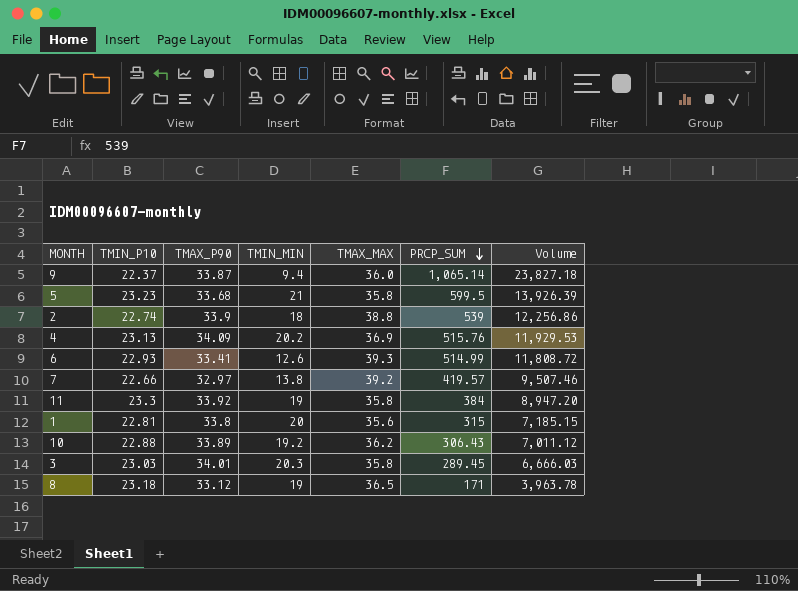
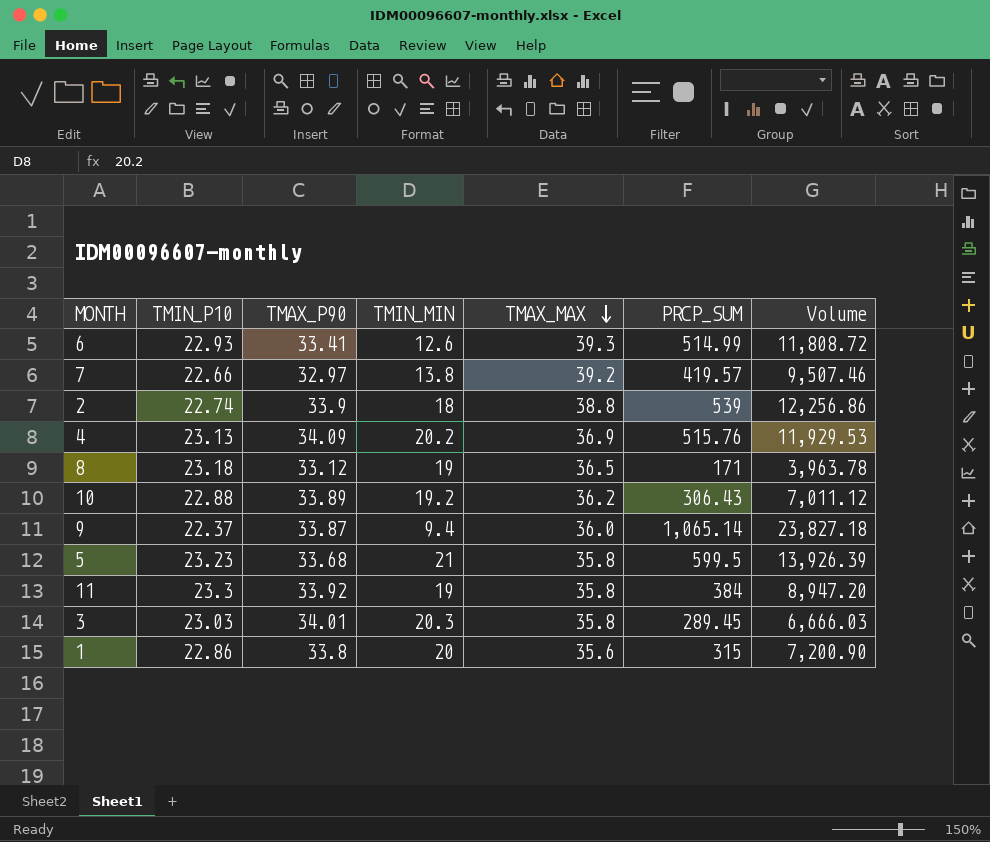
row order: PRCP_SUM descending -> TMAX_MAX descending
1 | TMIN_P10: 22.81 -> 22.86
1 | Volume: 7,185.15 -> 7,200.90

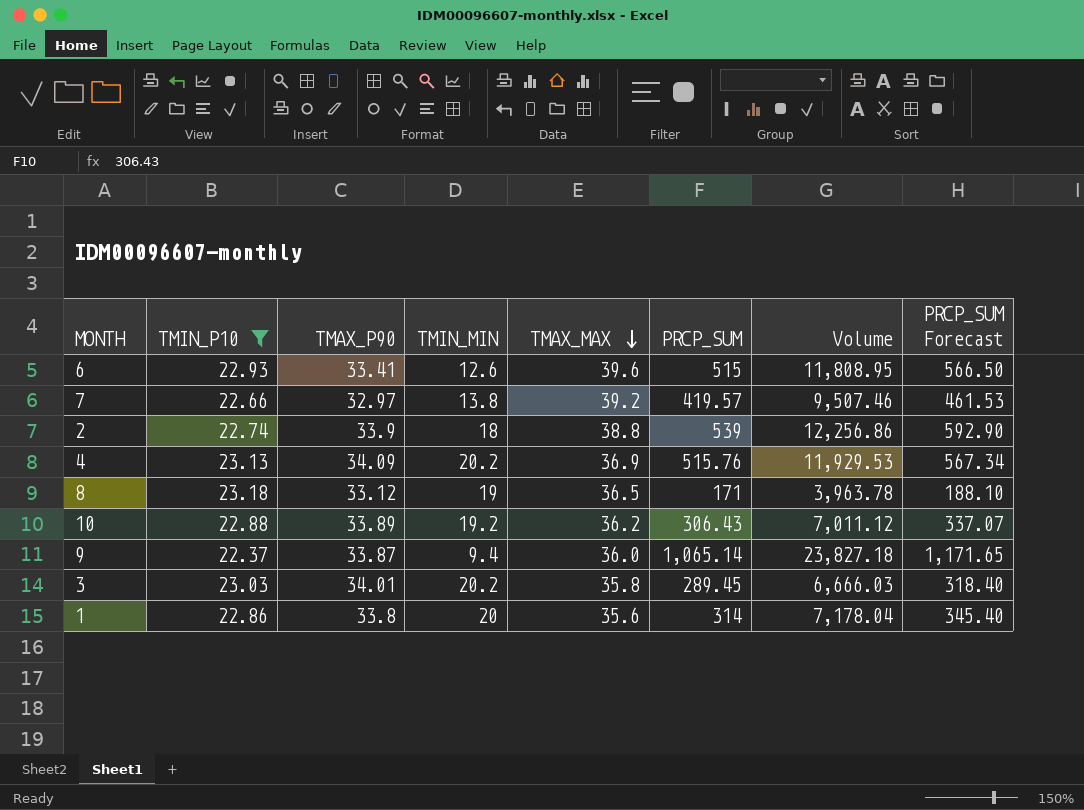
filter: none -> TMIN_P10 <= 23.18
column PRCP_SUM Forecast | formula: none -> [PRCP_SUM] * 1.1
6 | TMAX_MAX: 39.3 -> 39.6
6 | PRCP_SUM: 514.99 -> 515
6 | Volume: 11,808.72 -> 11,808.95
3 | TMIN_MIN: 20.3 -> 20.2
1 | PRCP_SUM: 315 -> 314
1 | Volume: 7,200.90 -> 7,178.04

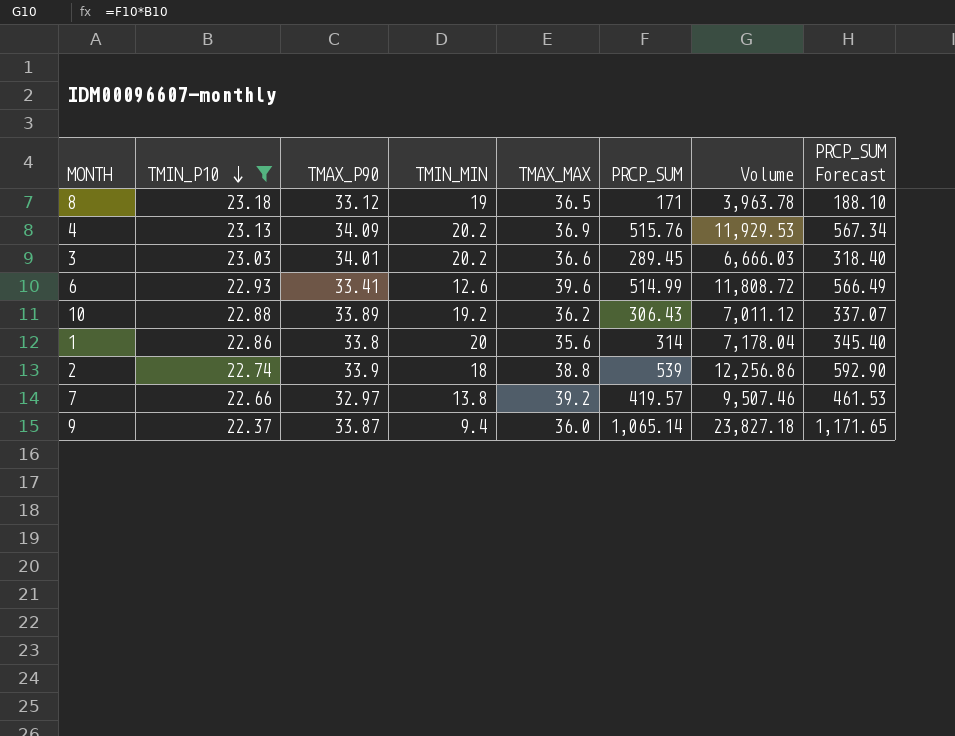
row order: TMAX_MAX descending -> TMIN_P10 descending
3 | TMAX_MAX: 35.8 -> 36.6
6 | PRCP_SUM: 515 -> 514.99
6 | Volume: 11,808.95 -> 11,808.72
6 | PRCP_SUM Forecast: 566.50 -> 566.49

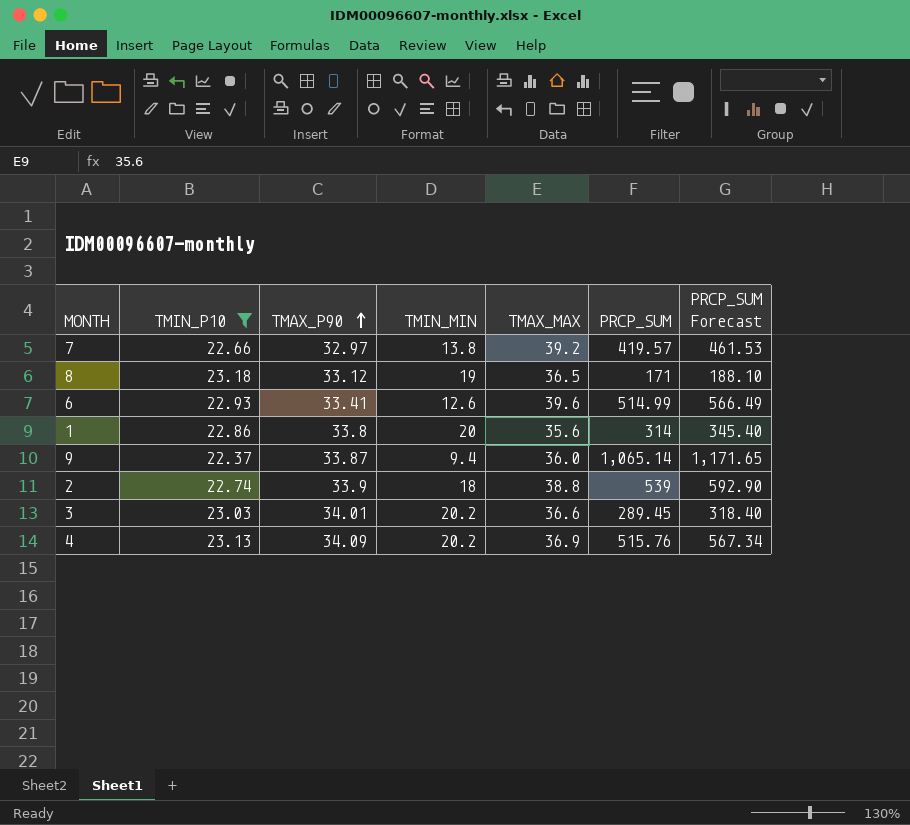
row order: TMIN_P10 descending -> TMAX_P90 ascending
column Volume | formula: [TMIN_P10] * [PRCP_SUM] -> none
row 10: 22.88 | 33.89 | 19.2 | 36.2 | 306.43 | 7,011.12 | 337.07 -> none

